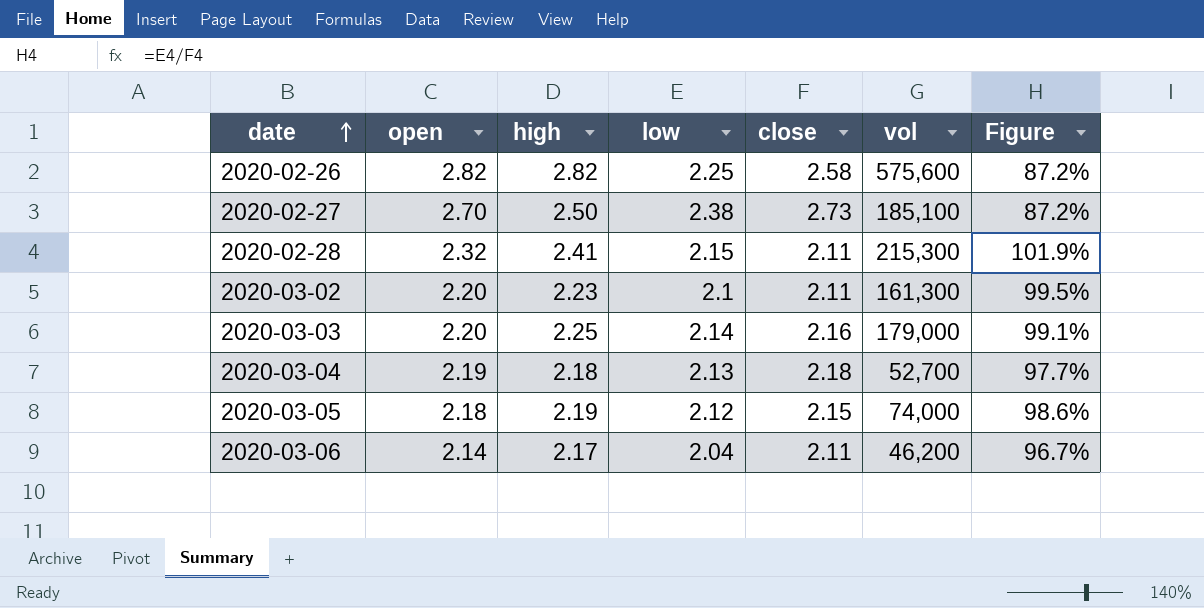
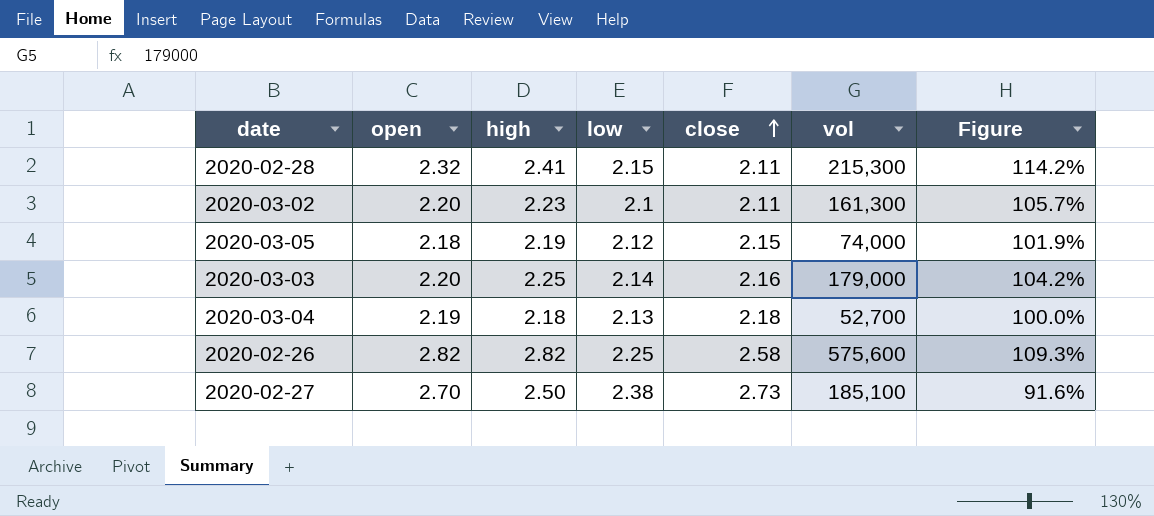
row order: date ascending -> close ascending
column Figure | formula: [low] / [close] -> [high] / [close]
row 2020-03-06: 2.14 | 2.17 | 2.04 | 2.11 | 46,200 | 96.7% -> none

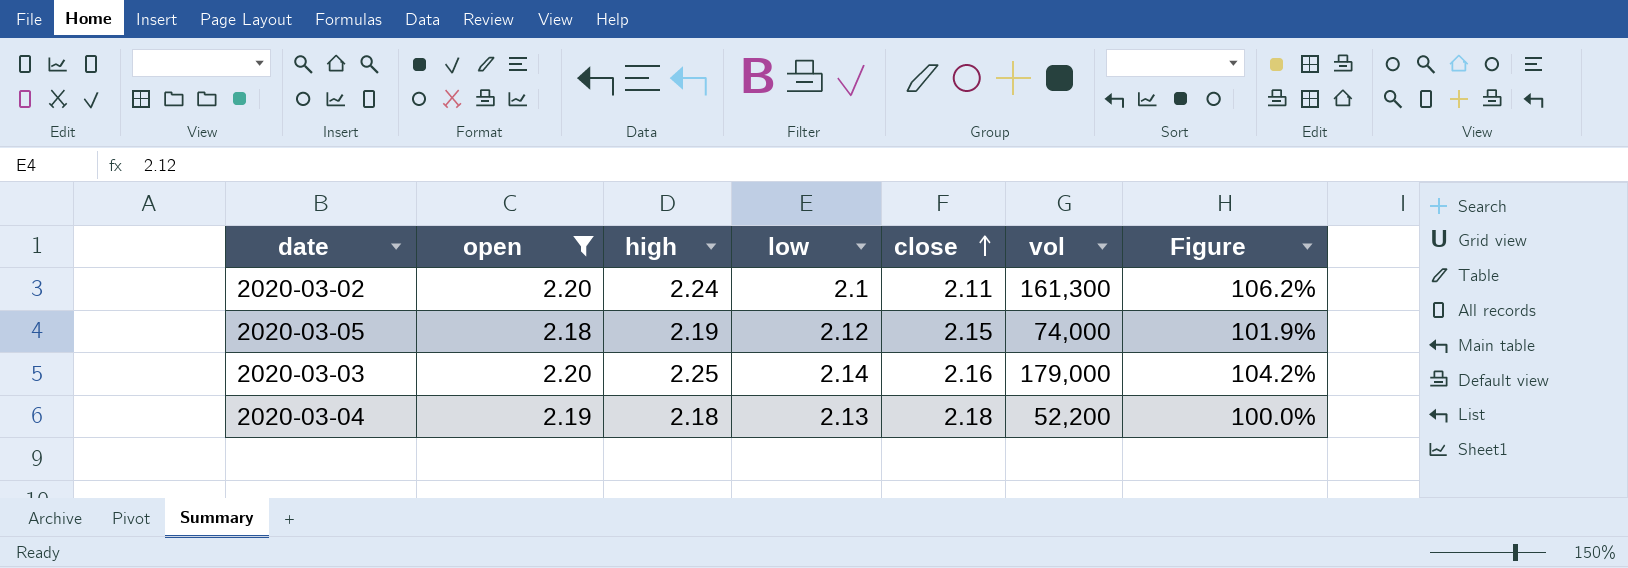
filter: none -> open <= 2.20
2020-03-02 | high: 2.23 -> 2.24
2020-03-02 | Figure: 105.7% -> 106.2%
2020-03-04 | vol: 52,700 -> 52,200

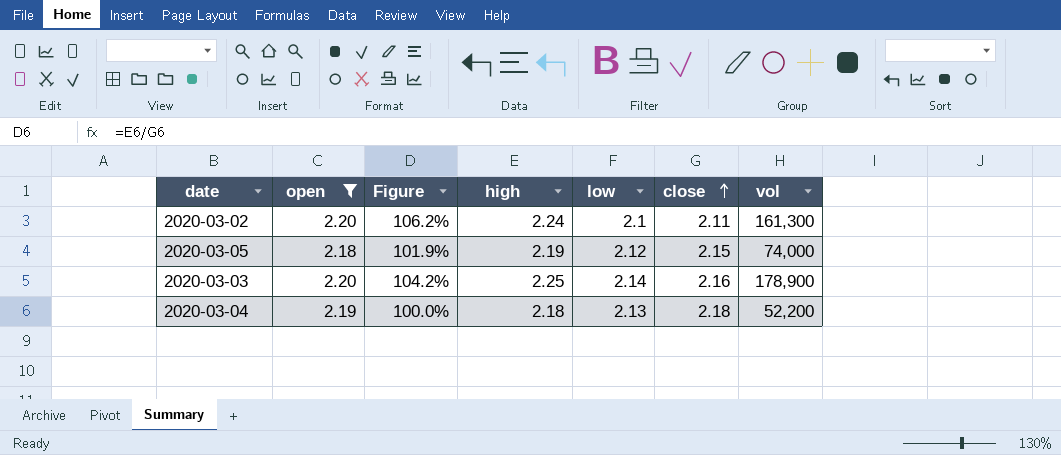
column Figure | position: 7 -> 3
2020-03-03 | vol: 179,000 -> 178,900

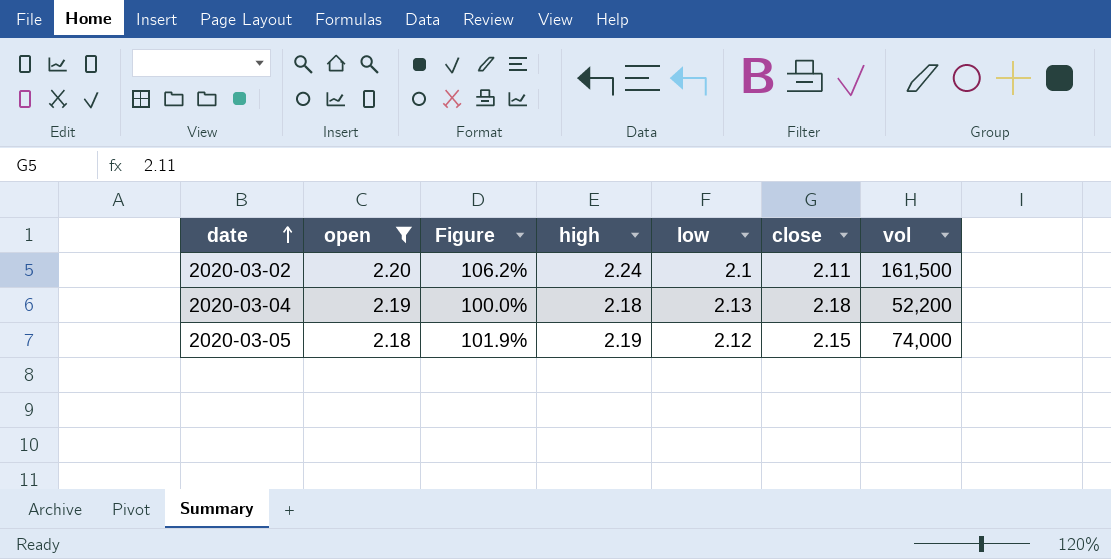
row order: close ascending -> date ascending
row 2020-03-03: 2.20 | 104.2% | 2.25 | 2.14 | 2.16 | 178,900 -> none
2020-03-02 | vol: 161,300 -> 161,500

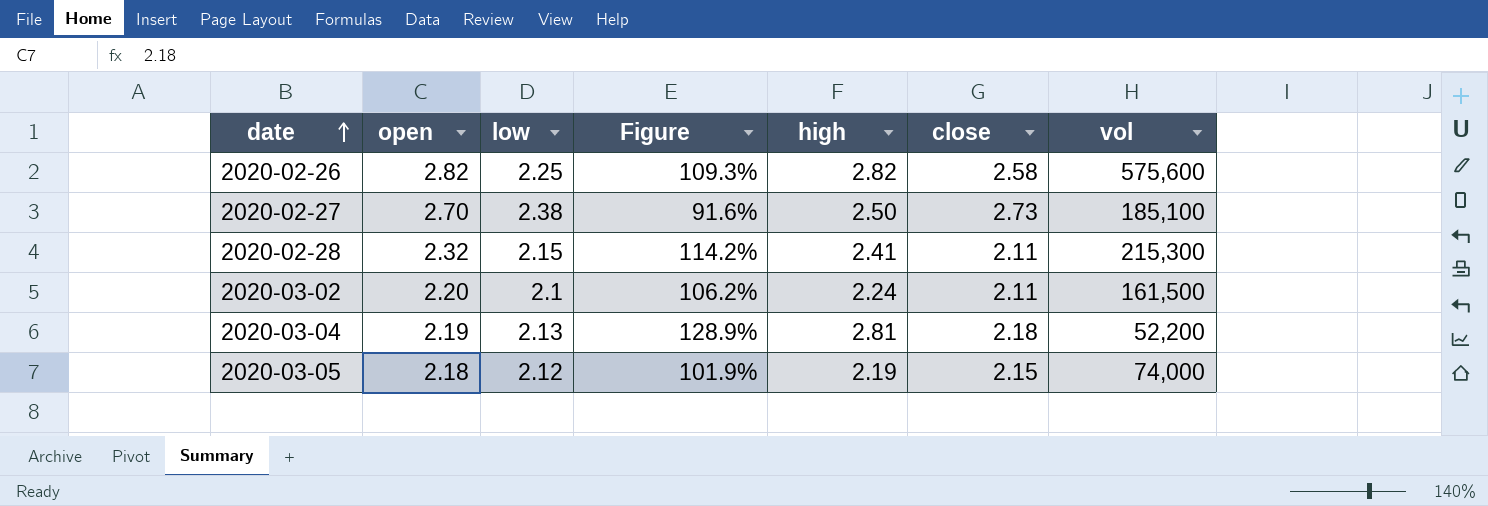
filter: open <= 2.20 -> none
column low | position: 5 -> 3
2020-03-04 | Figure: 100.0% -> 128.9%
2020-03-04 | high: 2.18 -> 2.81

